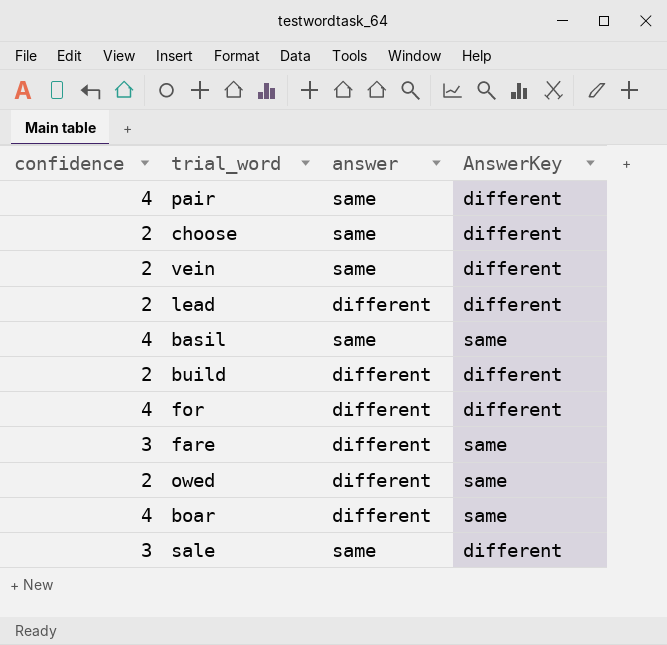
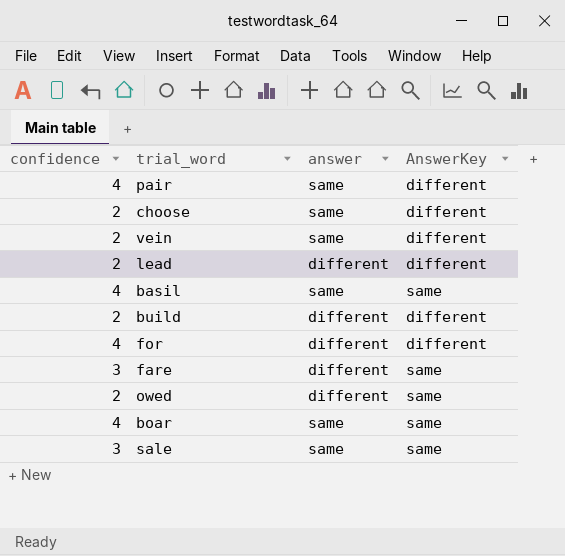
boar | answer: different -> same
sale | AnswerKey: different -> same

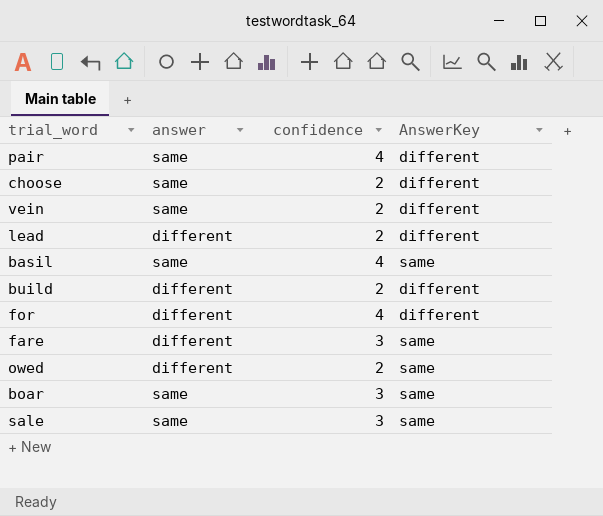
column confidence | position: 1 -> 3
boar | confidence: 4 -> 3

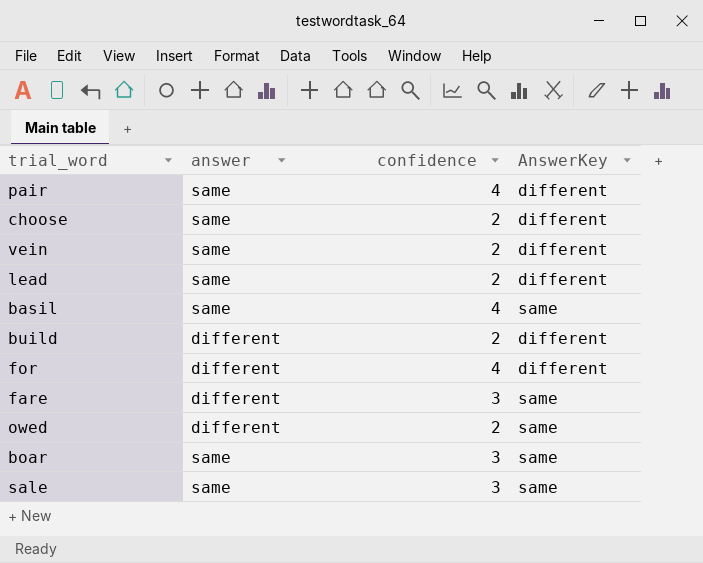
lead | answer: different -> same

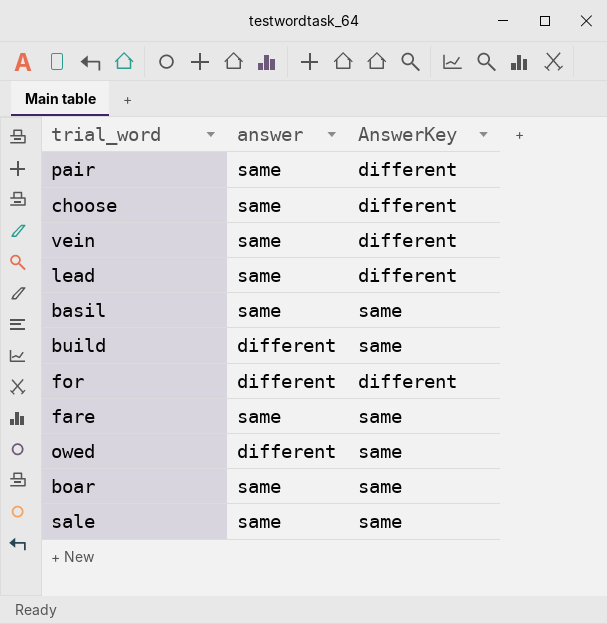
column confidence | position: 3 -> none
build | AnswerKey: different -> same
fare | answer: different -> same

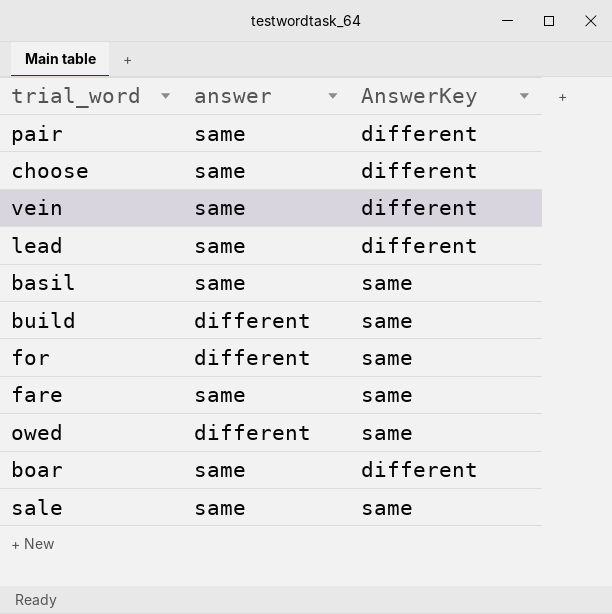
for | AnswerKey: different -> same
boar | AnswerKey: same -> different

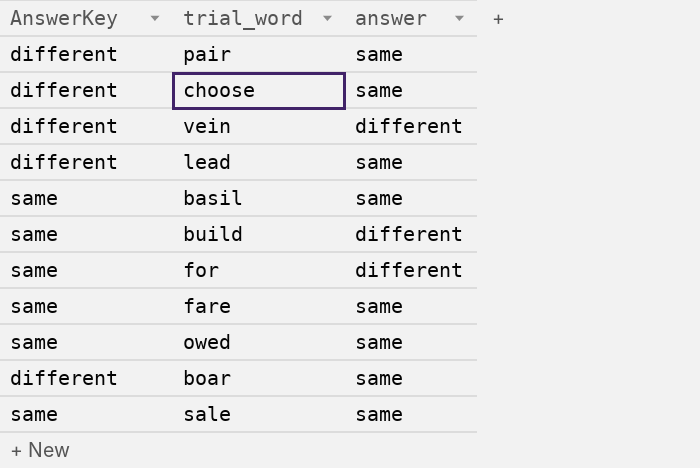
column AnswerKey | position: 3 -> 1
vein | answer: same -> different
owed | answer: different -> same

